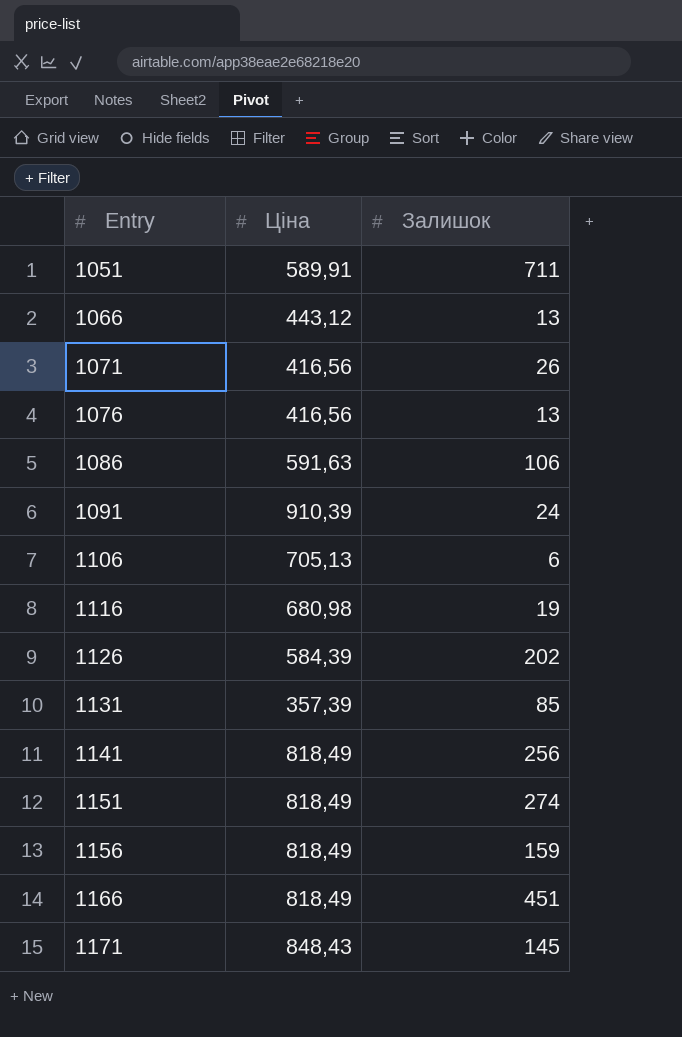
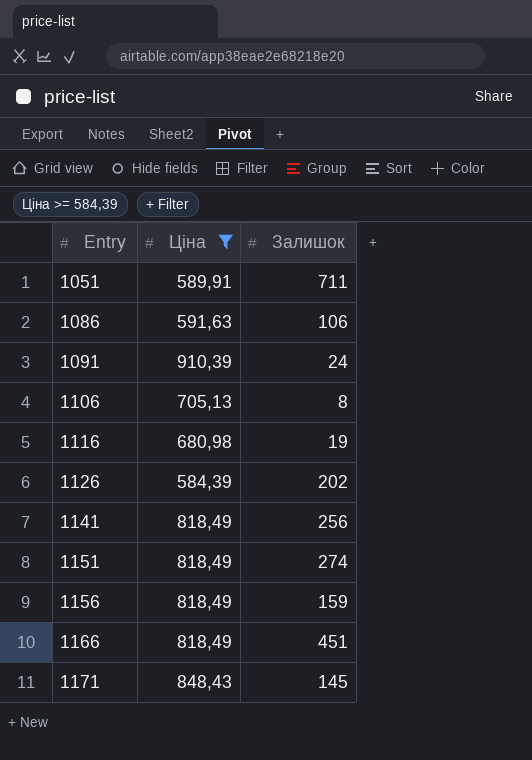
filter: none -> Ціна >= 584,39
1106 | Залишок: 6 -> 8

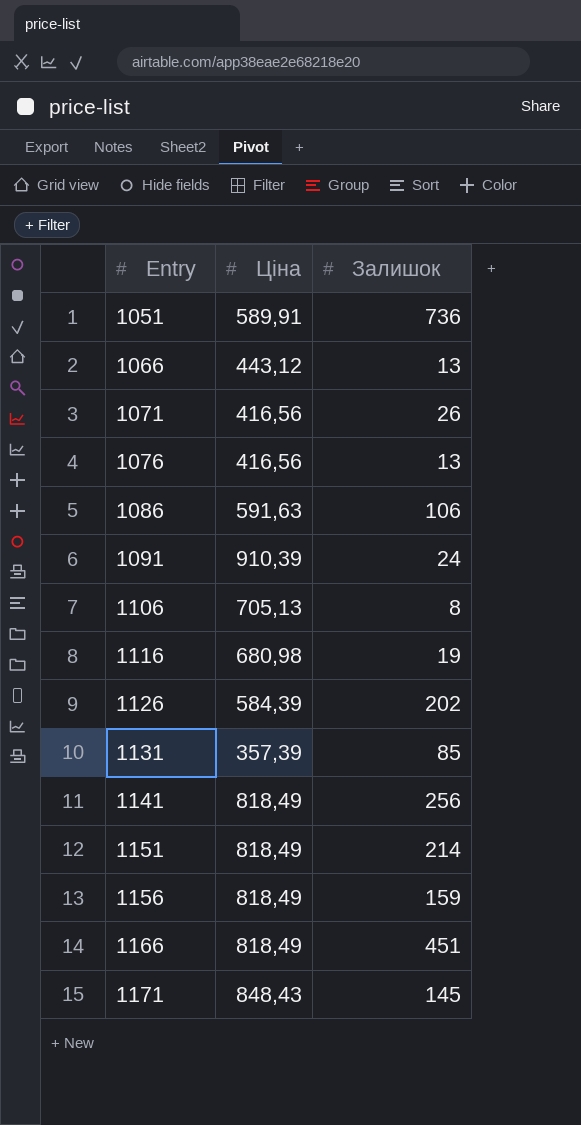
filter: Ціна >= 584,39 -> none
1051 | Залишок: 711 -> 736
1151 | Залишок: 274 -> 214

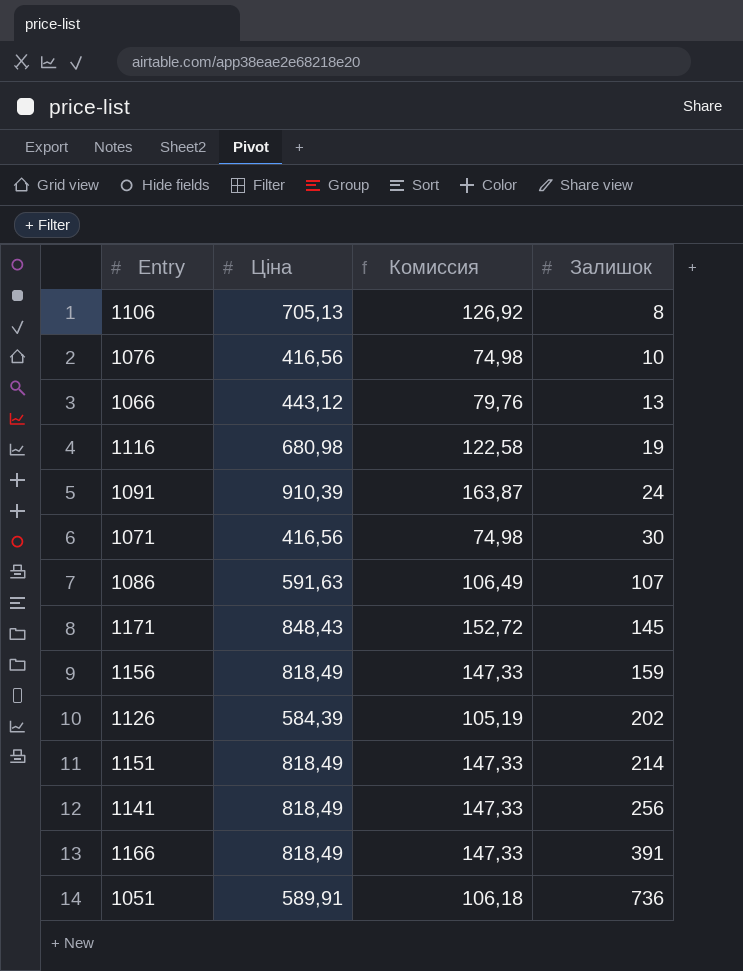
row order: Entry ascending -> Залишок ascending
column Комиссия | formula: none -> [Ціна] * 0,18
row 1131: 357,39 | 85 -> none
1076 | Залишок: 13 -> 10
1071 | Залишок: 26 -> 30
1086 | Залишок: 106 -> 107
1166 | Залишок: 451 -> 391

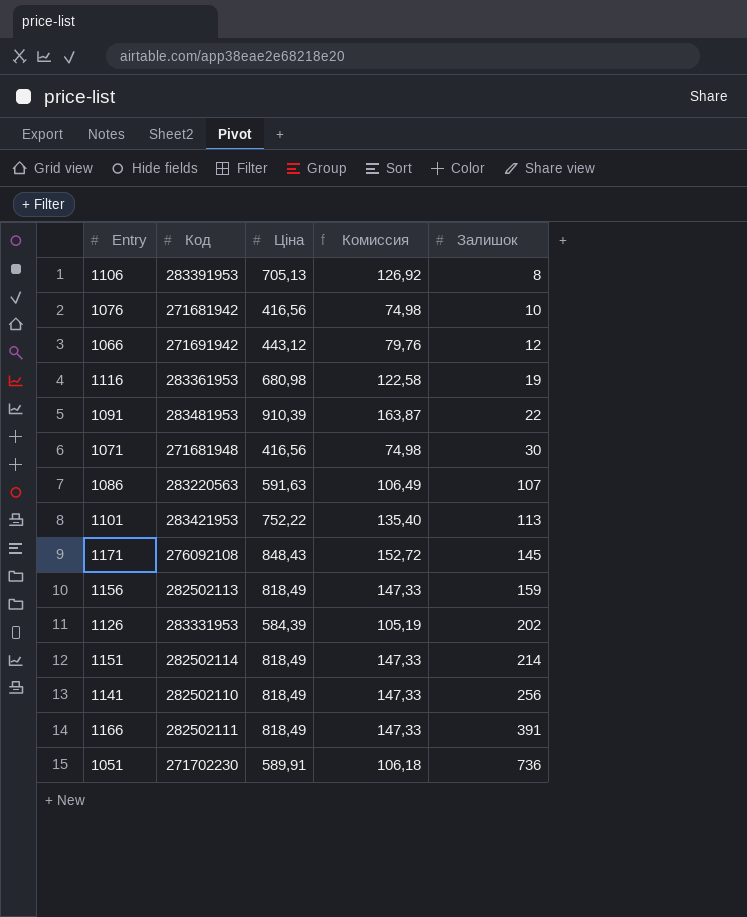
column Код | position: none -> 2
1066 | Залишок: 13 -> 12
1091 | Залишок: 24 -> 22
row 1101: none -> 283421953 | 752,22 | 135,40 | 113

